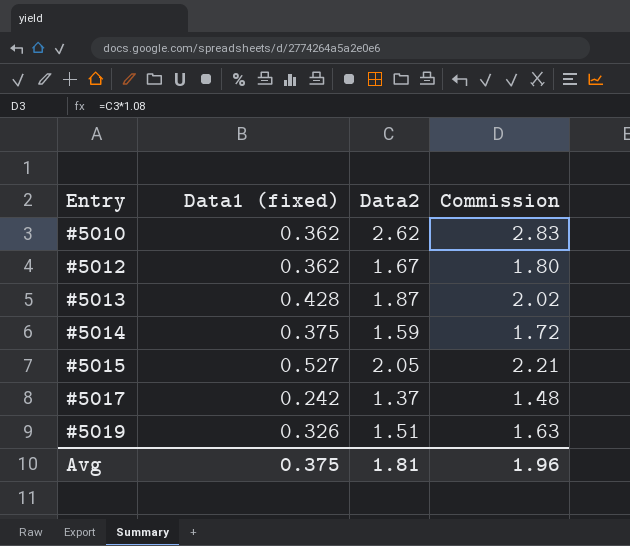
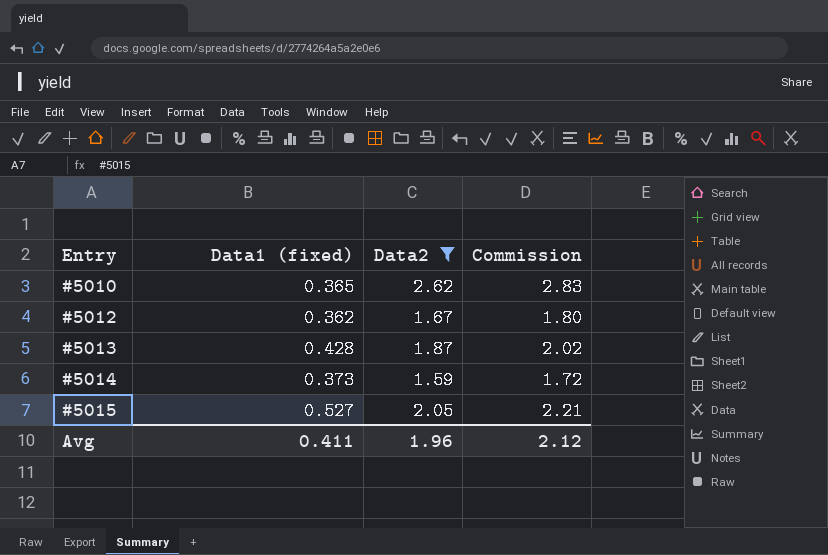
filter: none -> Data2 >= 1.59
#5010 | Data1 (fixed): 0.362 -> 0.365
#5014 | Data1 (fixed): 0.375 -> 0.373
Avg | Data1 (fixed): 0.375 -> 0.411
Avg | Data2: 1.81 -> 1.96
Avg | Commission: 1.96 -> 2.12

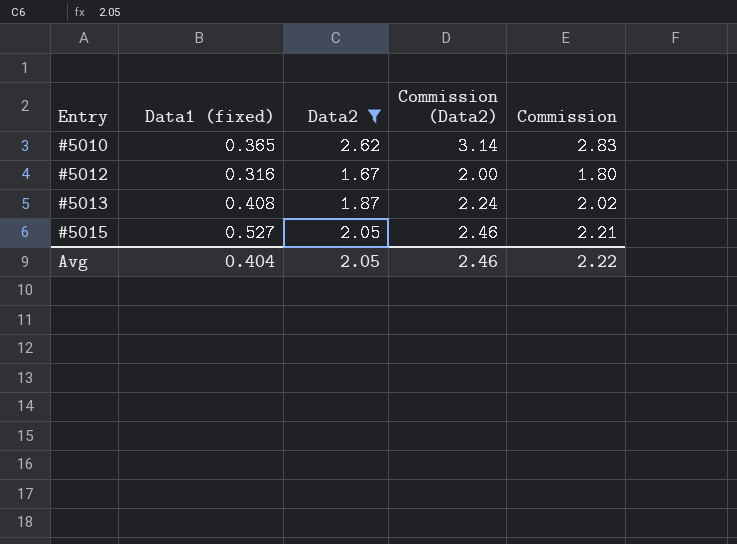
column Commission (Data2) | formula: none -> [Data2] * 1.2
row #5014: 0.373 | 1.59 | 1.72 -> none
#5012 | Data1 (fixed): 0.362 -> 0.316
#5013 | Data1 (fixed): 0.428 -> 0.408
Avg | Data1 (fixed): 0.411 -> 0.404
Avg | Data2: 1.96 -> 2.05
Avg | Commission: 2.12 -> 2.22

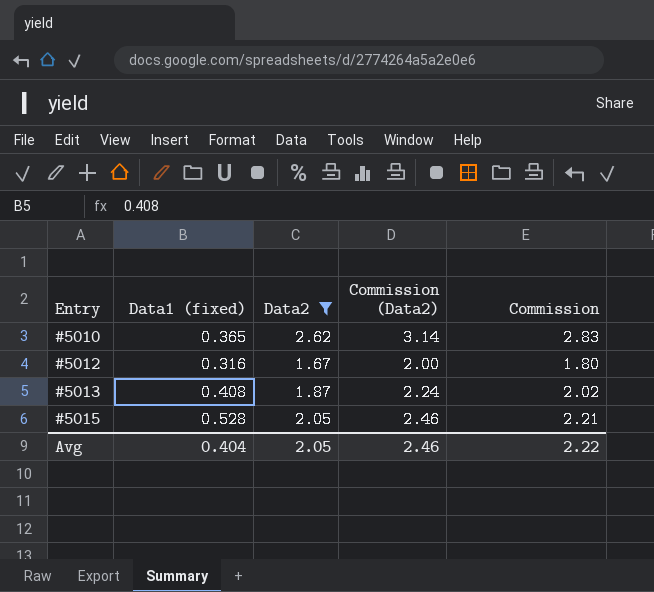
#5015 | Data1 (fixed): 0.527 -> 0.528

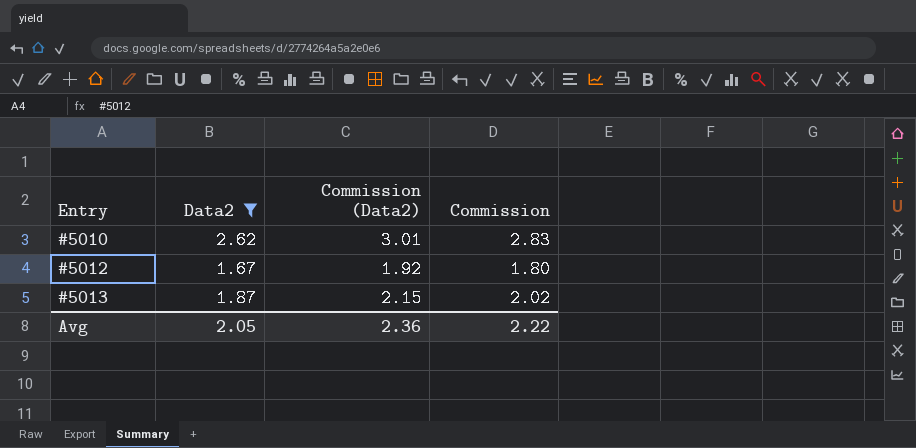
column Data1 (fixed) | position: 2 -> none
column Commission (Data2) | formula: [Data2] * 1.2 -> [Data2] * 1.15
row #5015: 0.528 | 2.05 | 2.46 | 2.21 -> none
Avg | Commission (Data2): 2.46 -> 2.36

